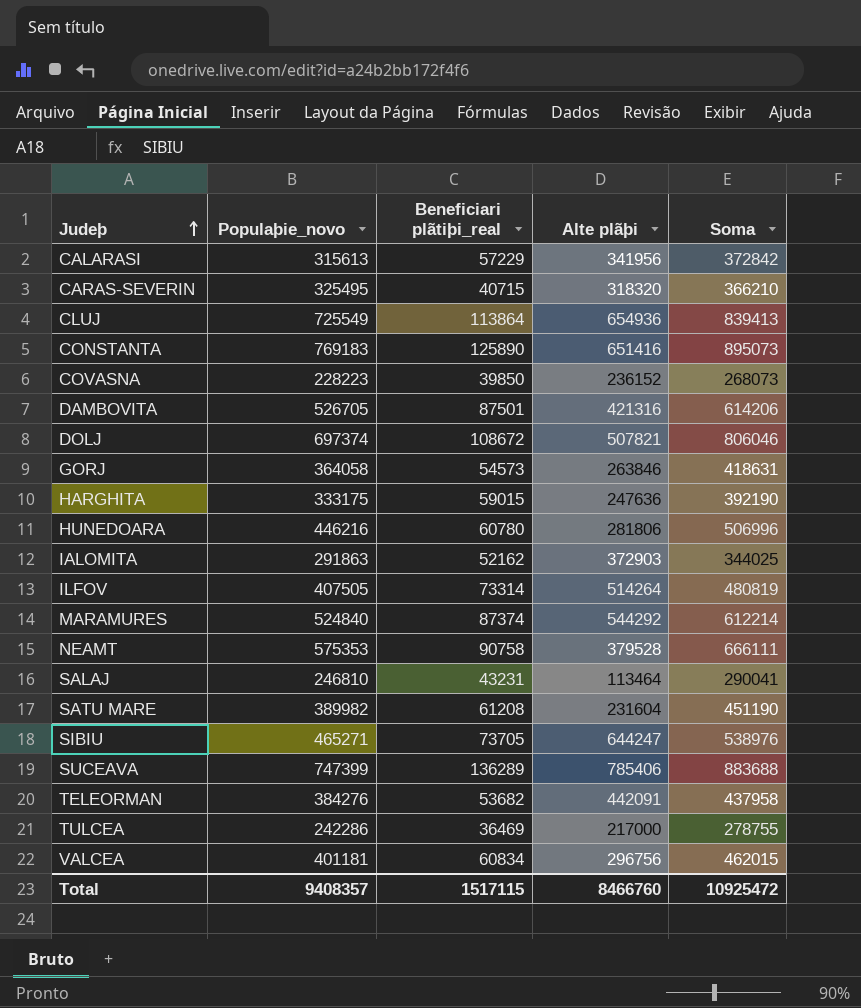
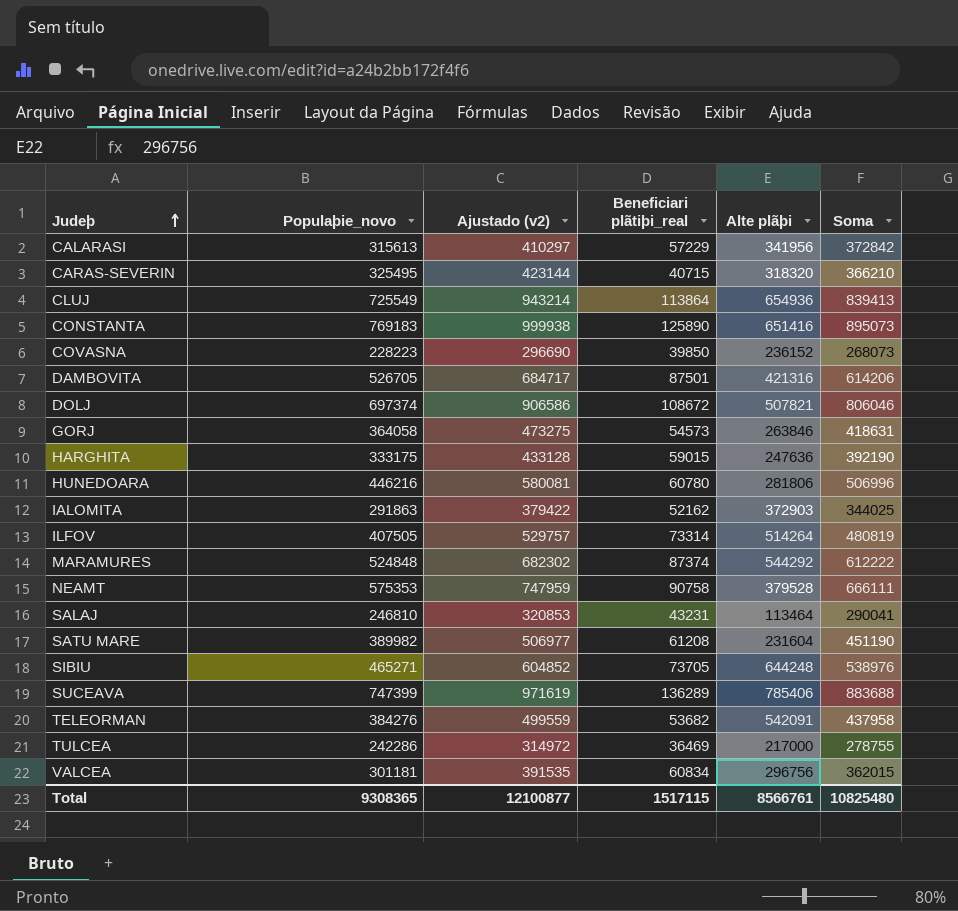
column Ajustado (v2) | formula: none -> [Populaþie_novo] * 1,3
MARAMURES | Populaþie_novo: 524840 -> 524848
MARAMURES | Soma: 612214 -> 612222
SIBIU | Alte plãþi: 644247 -> 644248
TELEORMAN | Alte plãþi: 442091 -> 542091
VALCEA | Populaþie_novo: 401181 -> 301181
VALCEA | Soma: 462015 -> 362015
Total | Populaþie_novo: 9408357 -> 9308365
Total | Alte plãþi: 8466760 -> 8566761
Total | Soma: 10925472 -> 10825480

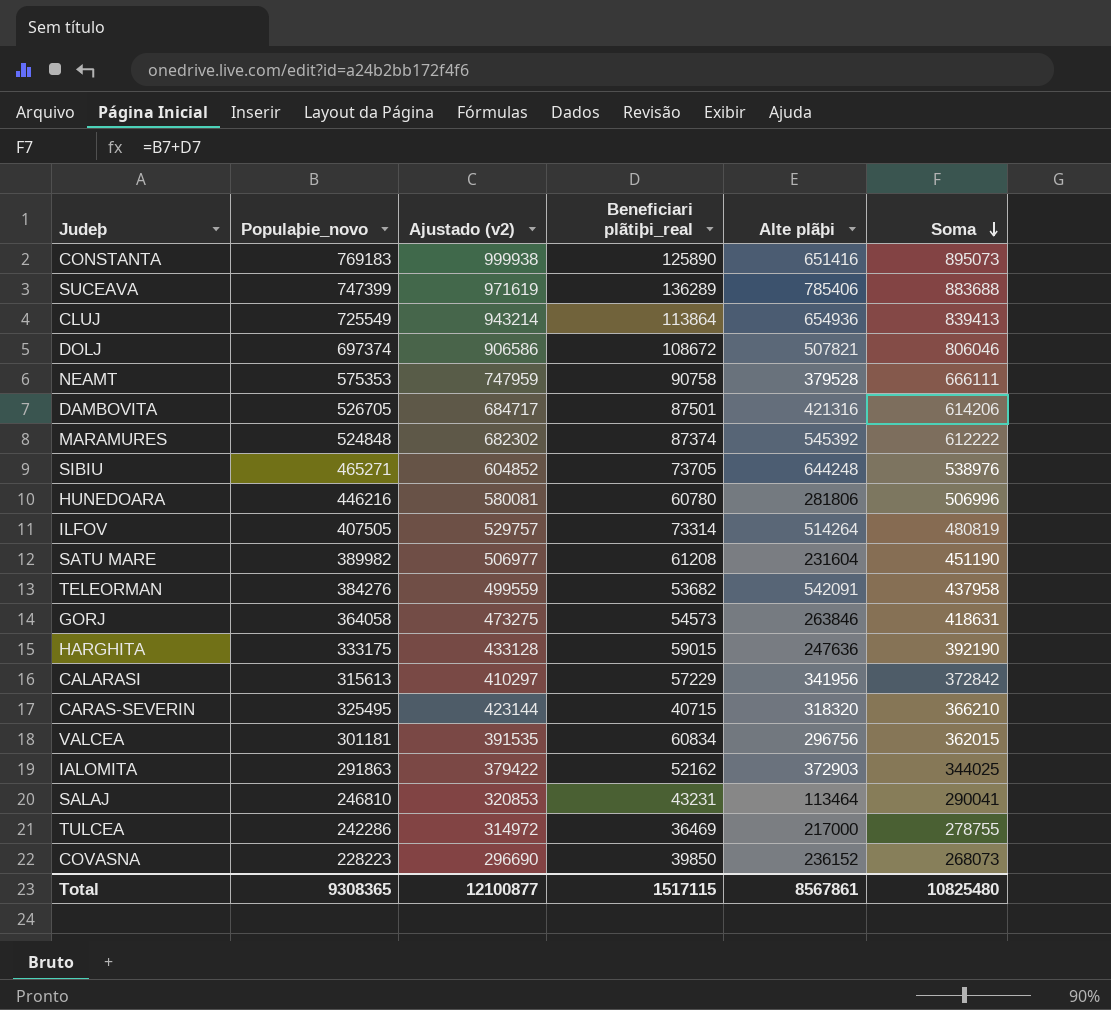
row order: Judeþ ascending -> Soma descending
MARAMURES | Alte plãþi: 544292 -> 545392
Total | Alte plãþi: 8566761 -> 8567861

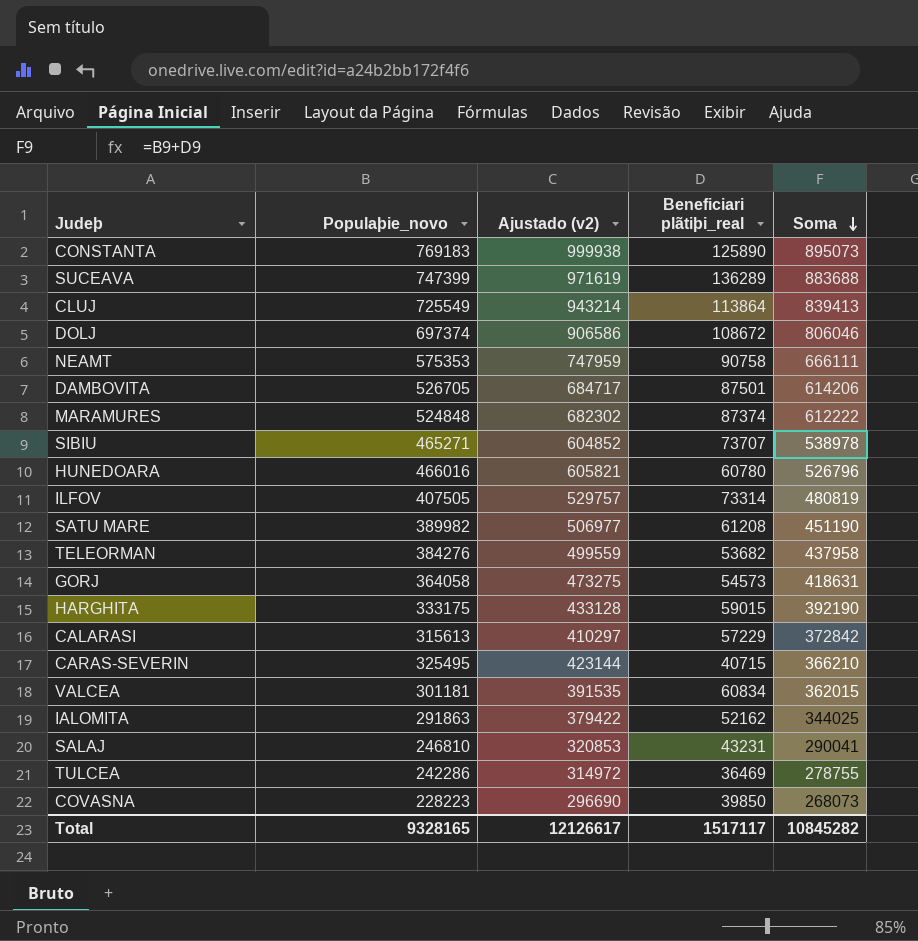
column Alte plãþi | position: 5 -> none
SIBIU | Beneficiari plãtiþi_real: 73705 -> 73707
SIBIU | Soma: 538976 -> 538978
HUNEDOARA | Populaþie_novo: 446216 -> 466016
HUNEDOARA | Ajustado (v2): 580081 -> 605821
HUNEDOARA | Soma: 506996 -> 526796
Total | Populaþie_novo: 9308365 -> 9328165
Total | Ajustado (v2): 12100877 -> 12126617
Total | Beneficiari plãtiþi_real: 1517115 -> 1517117
Total | Soma: 10825480 -> 10845282

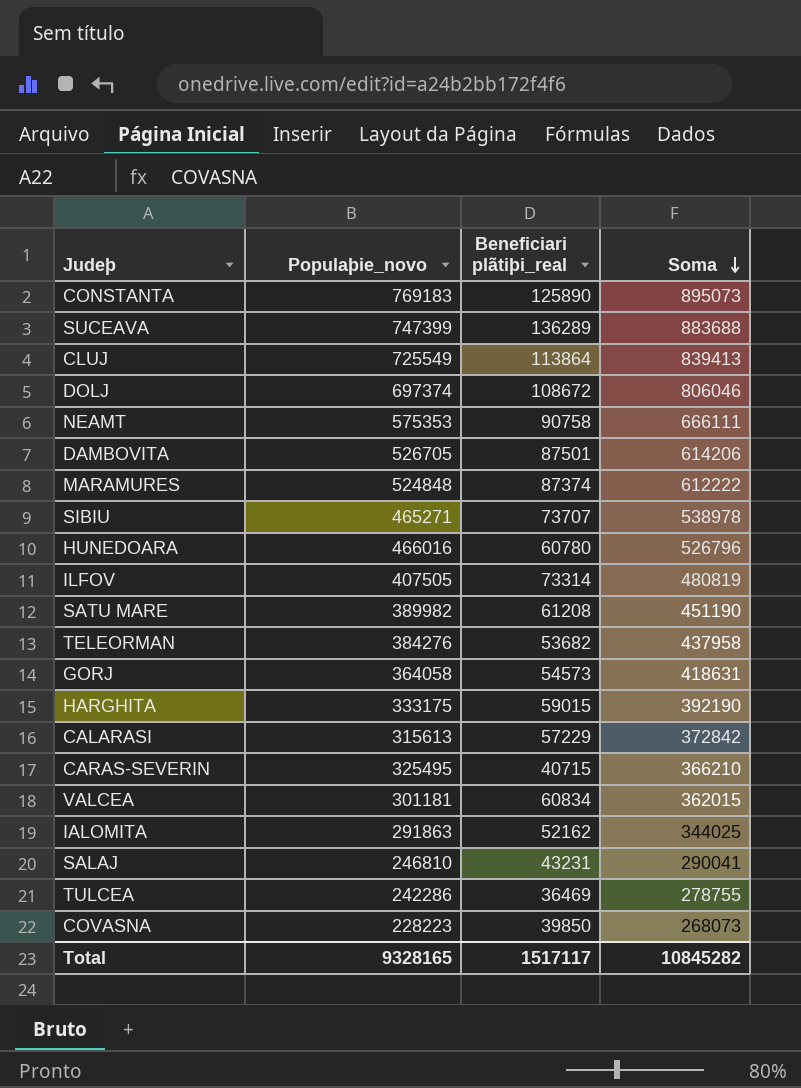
column Ajustado (v2) | formula: [Populaþie_novo] * 1,3 -> none

